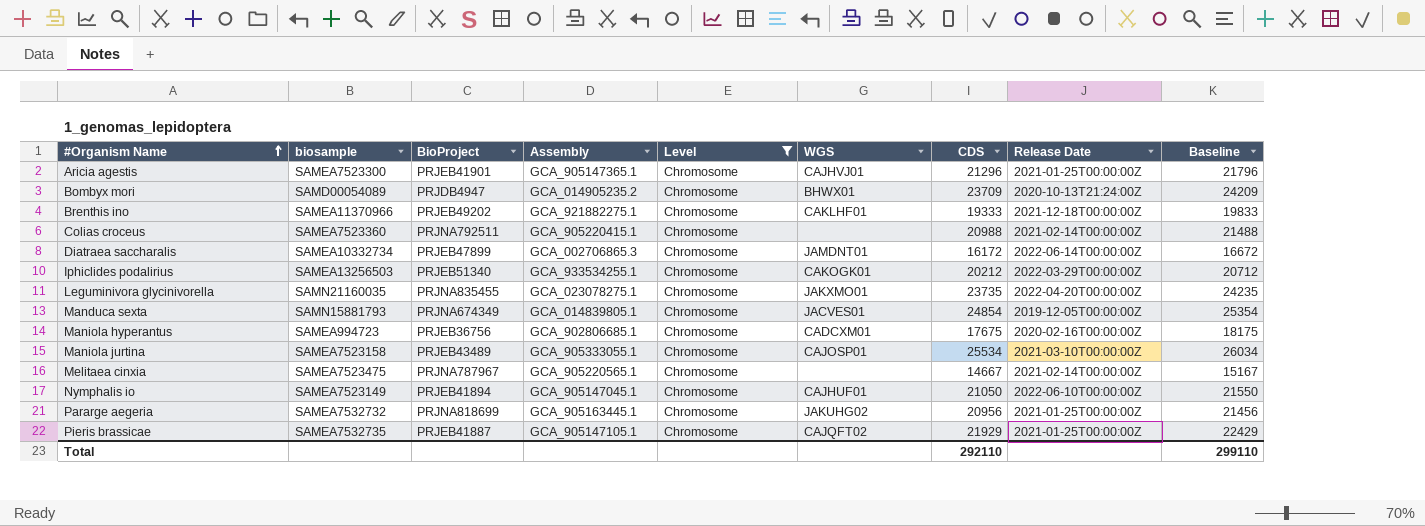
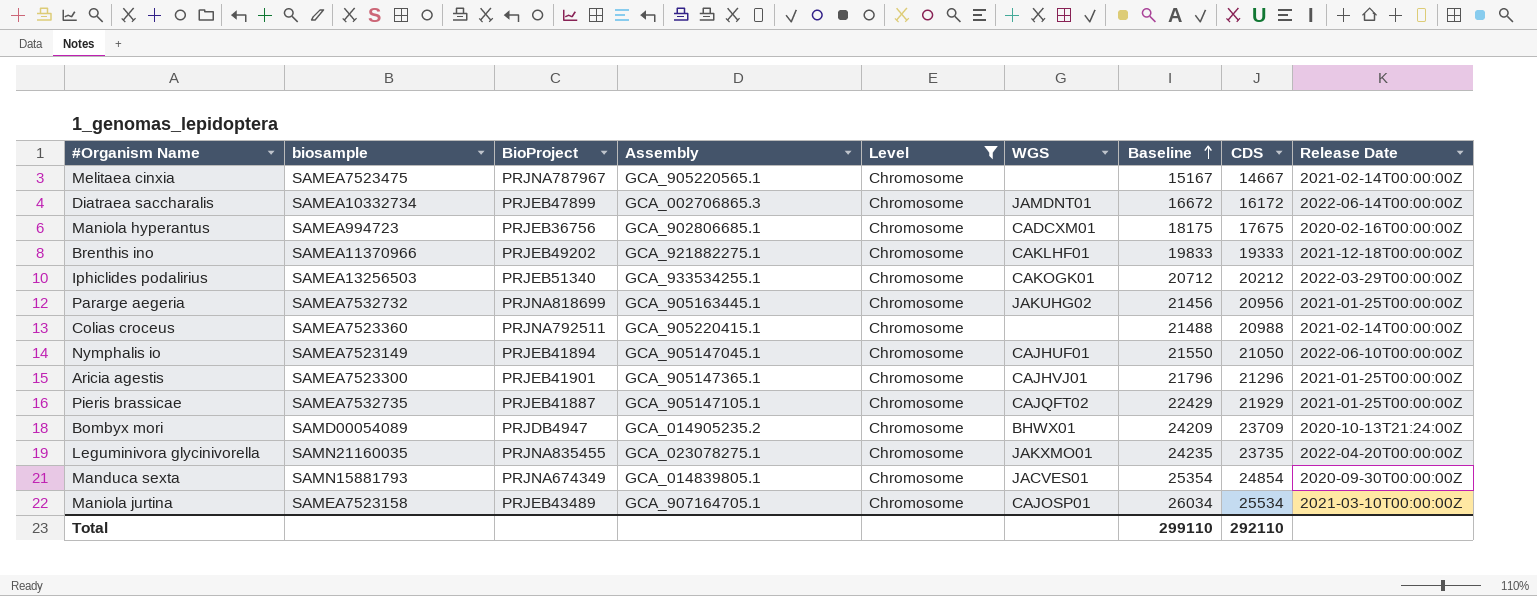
row order: #Organism Name ascending -> Baseline ascending
column Baseline | position: 9 -> 7
Manduca sexta | Release Date: 2019-12-05T00:00:00Z -> 2020-09-30T00:00:00Z
Maniola jurtina | Assembly: GCA_905333055.1 -> GCA_907164705.1

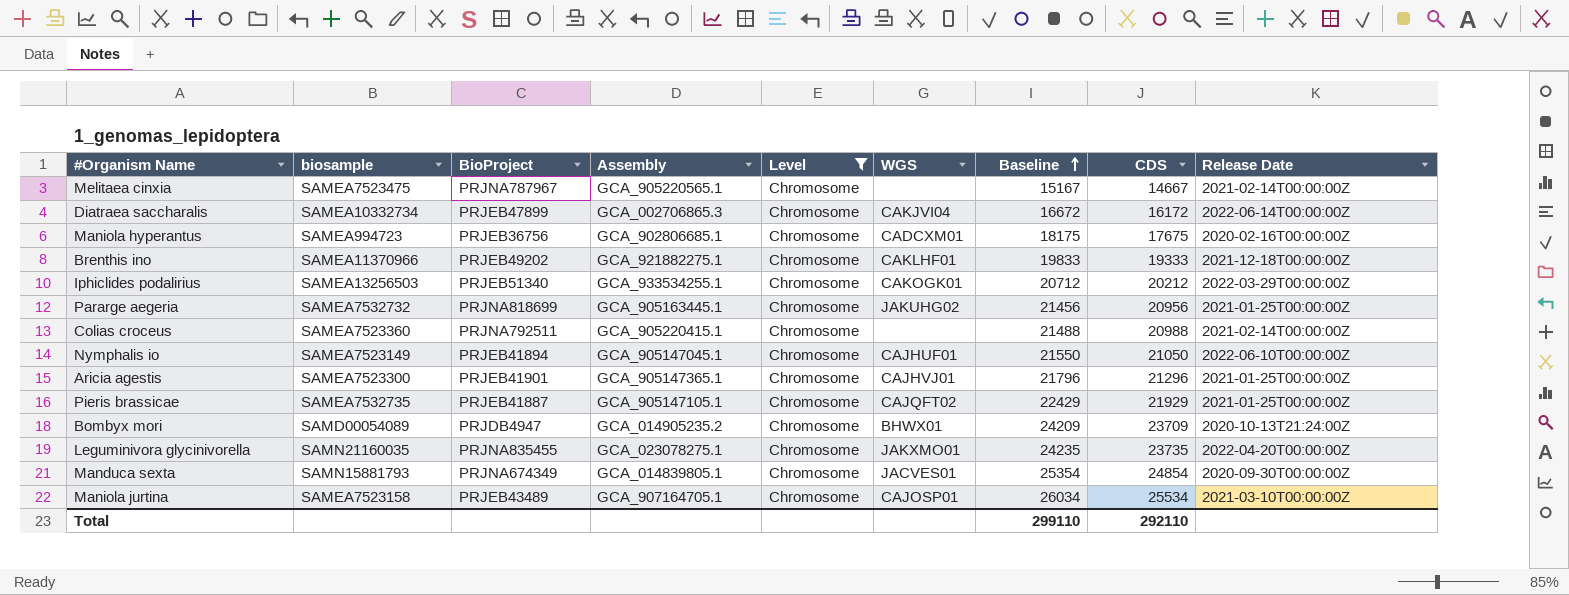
Diatraea saccharalis | WGS: JAMDNT01 -> CAKJVI04

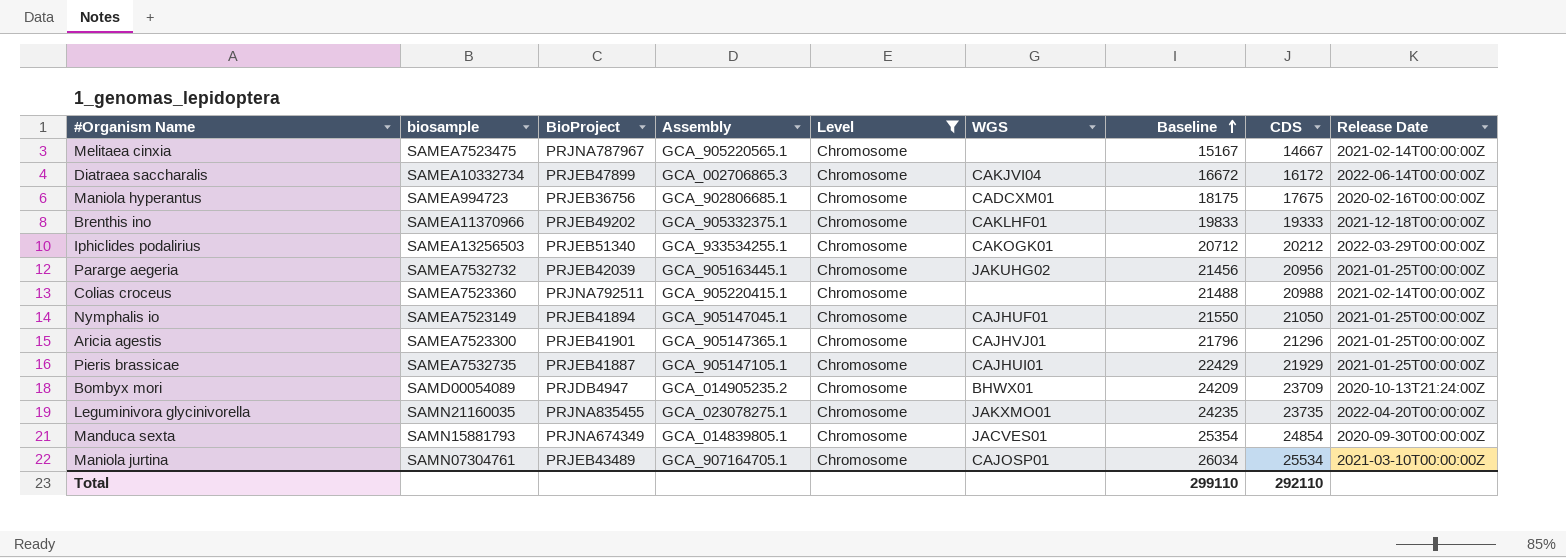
Brenthis ino | Assembly: GCA_921882275.1 -> GCA_905332375.1
Pararge aegeria | BioProject: PRJNA818699 -> PRJEB42039
Nymphalis io | Release Date: 2022-06-10T00:00:00Z -> 2021-01-25T00:00:00Z
Pieris brassicae | WGS: CAJQFT02 -> CAJHUI01
Maniola jurtina | biosample: SAMEA7523158 -> SAMN07304761

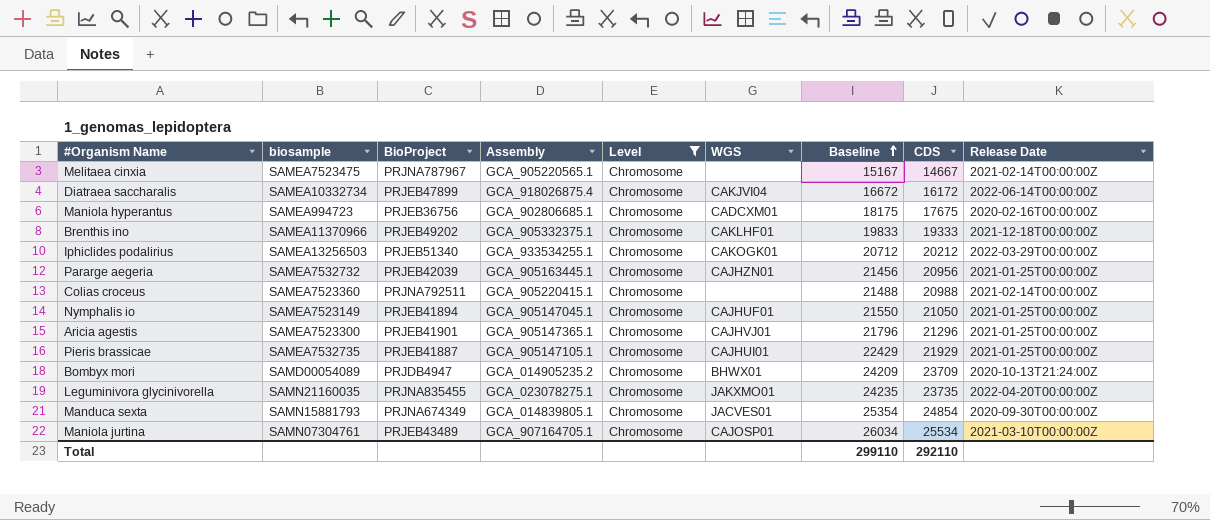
Diatraea saccharalis | Assembly: GCA_002706865.3 -> GCA_918026875.4
Pararge aegeria | WGS: JAKUHG02 -> CAJHZN01

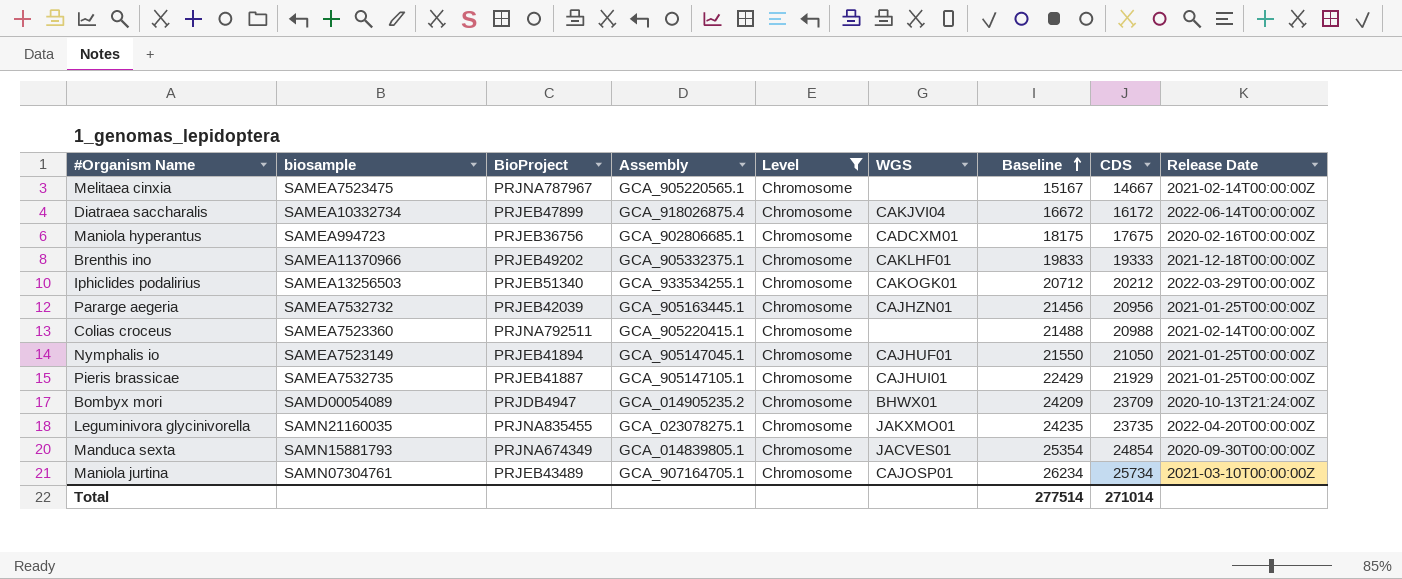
row Aricia agestis: SAMEA7523300 | PRJEB41901 | GCA_905147365.1 | Chromosome | CAJHVJ01 | 21796 | 21296 | 2021-01-25T00:00:00Z -> none
Maniola jurtina | Baseline: 26034 -> 26234
Maniola jurtina | CDS: 25534 -> 25734
Total | Baseline: 299110 -> 277514
Total | CDS: 292110 -> 271014

